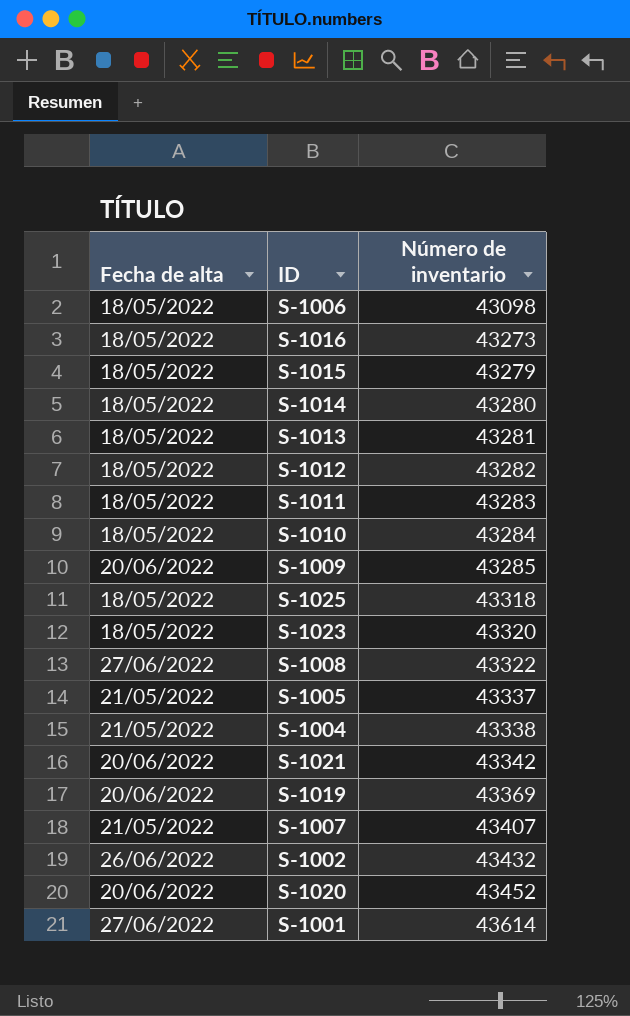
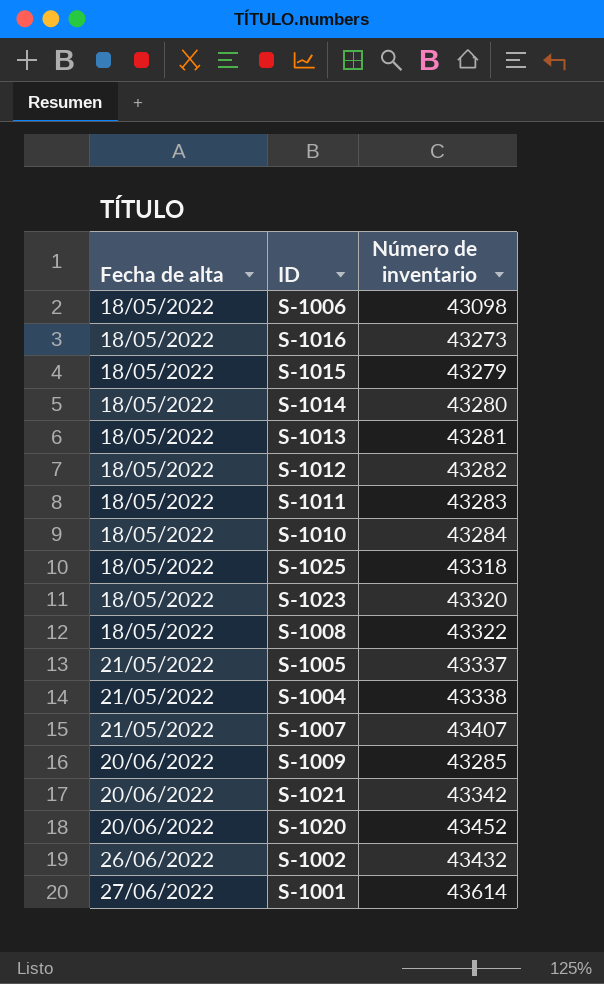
row order: Número de inventario ascending -> Fecha de alta ascending
row S-1019: 20/06/2022 | 43369 -> none
S-1008 | Fecha de alta: 27/06/2022 -> 18/05/2022

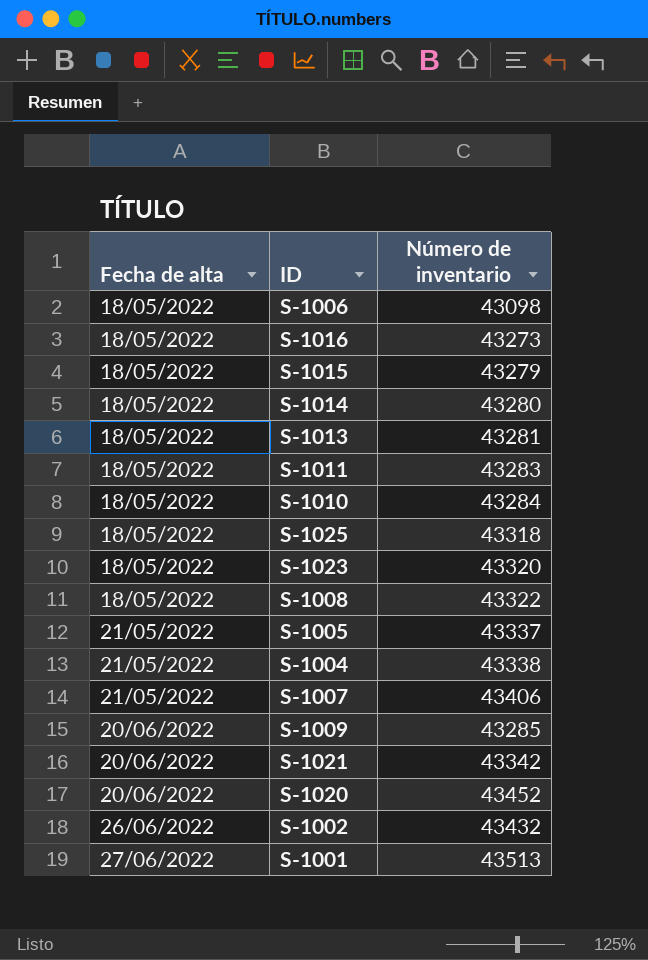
row S-1012: 18/05/2022 | 43282 -> none
S-1007 | Número de inventario: 43407 -> 43406
S-1001 | Número de inventario: 43614 -> 43513

